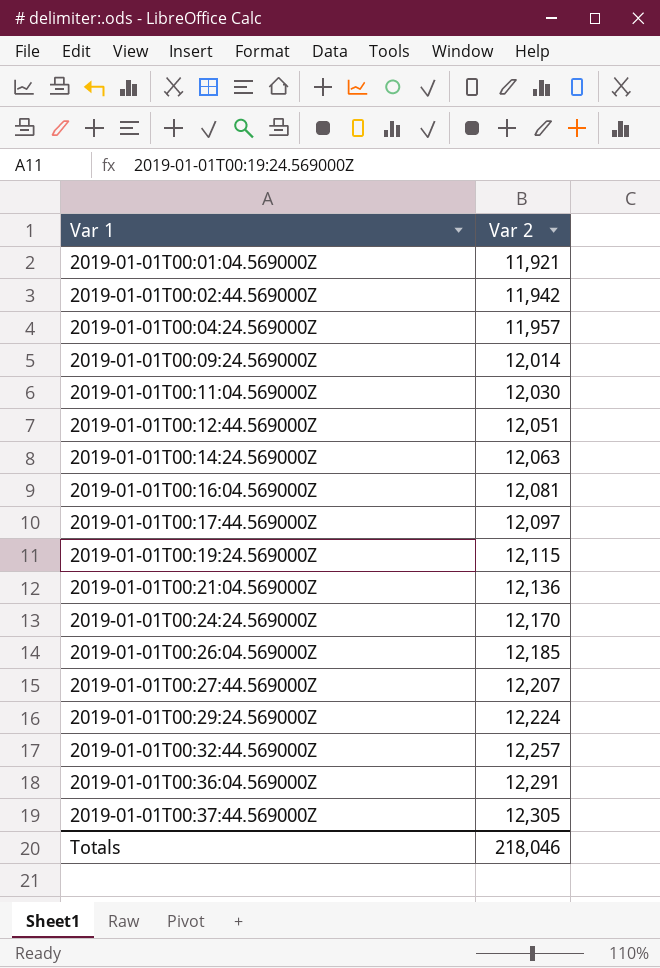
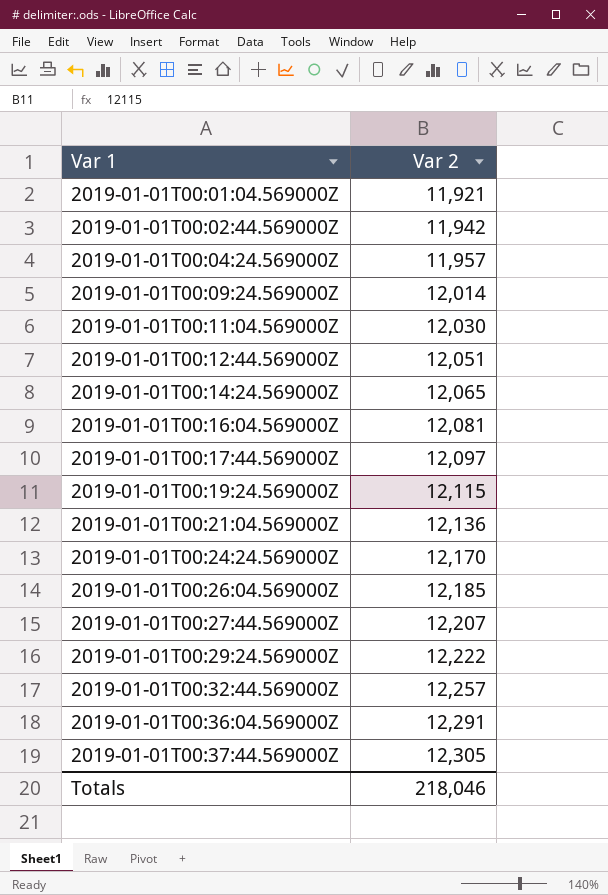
2019-01-01T00:14:24.569000Z | Var 2: 12,063 -> 12,065
2019-01-01T00:29:24.569000Z | Var 2: 12,224 -> 12,222

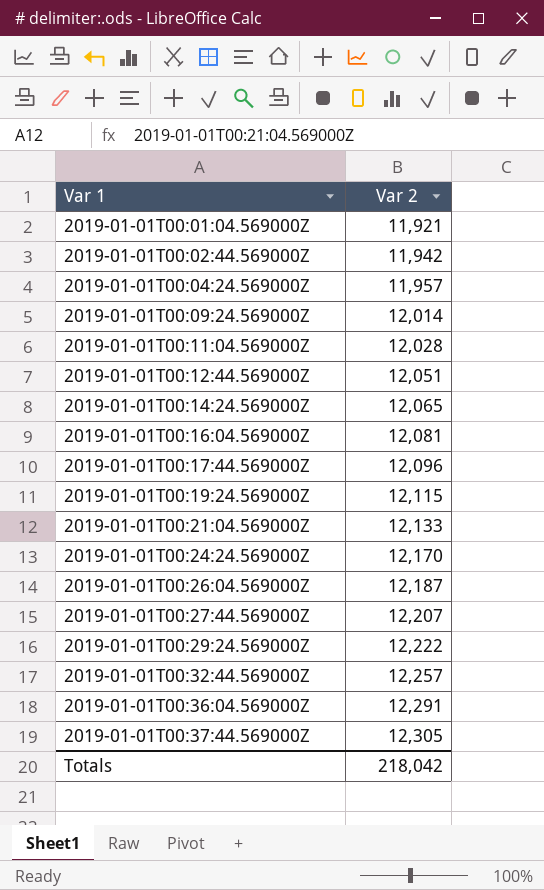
2019-01-01T00:11:04.569000Z | Var 2: 12,030 -> 12,028
2019-01-01T00:17:44.569000Z | Var 2: 12,097 -> 12,096
2019-01-01T00:21:04.569000Z | Var 2: 12,136 -> 12,133
2019-01-01T00:26:04.569000Z | Var 2: 12,185 -> 12,187
Totals | Var 2: 218,046 -> 218,042

